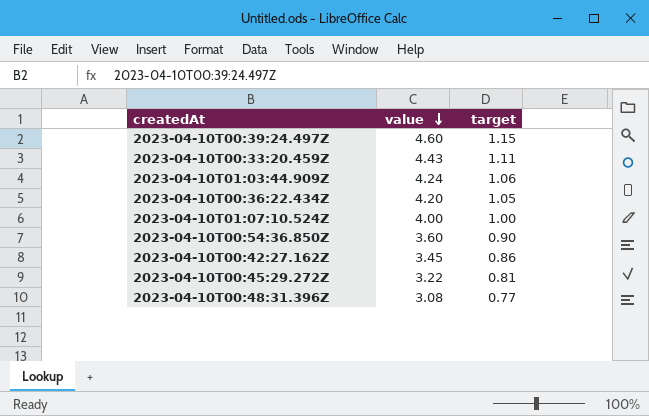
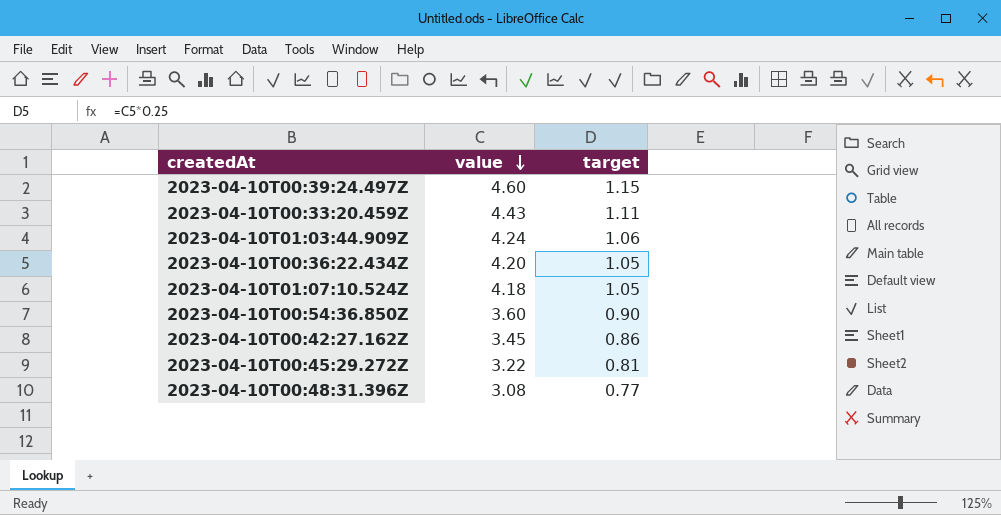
2023-04-10T01:07:10.524Z | value: 4.00 -> 4.18
2023-04-10T01:07:10.524Z | target: 1.00 -> 1.05

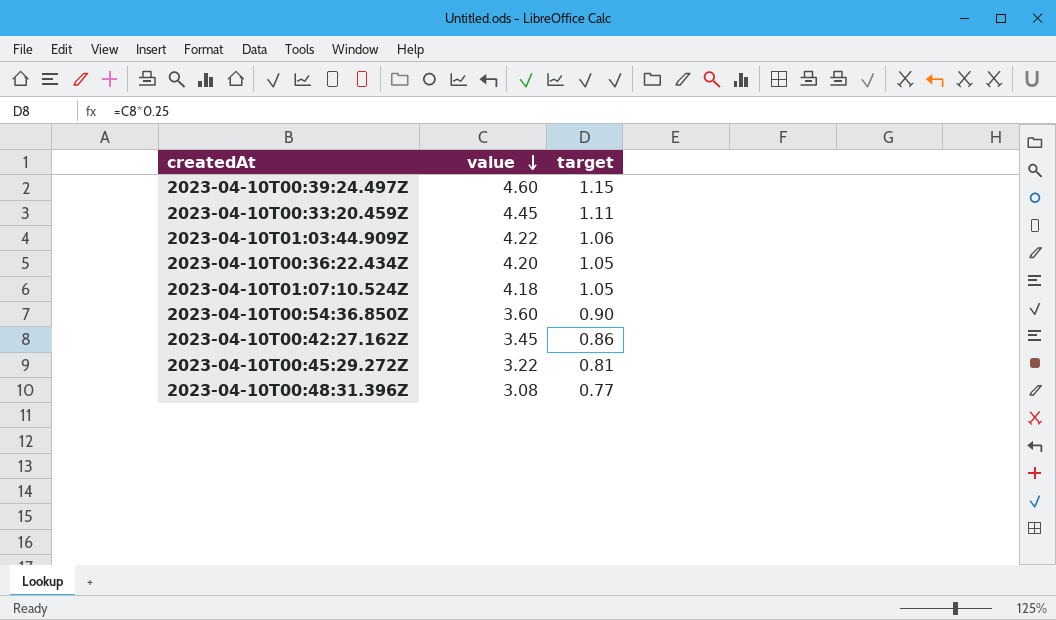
2023-04-10T00:33:20.459Z | value: 4.43 -> 4.45
2023-04-10T01:03:44.909Z | value: 4.24 -> 4.22

